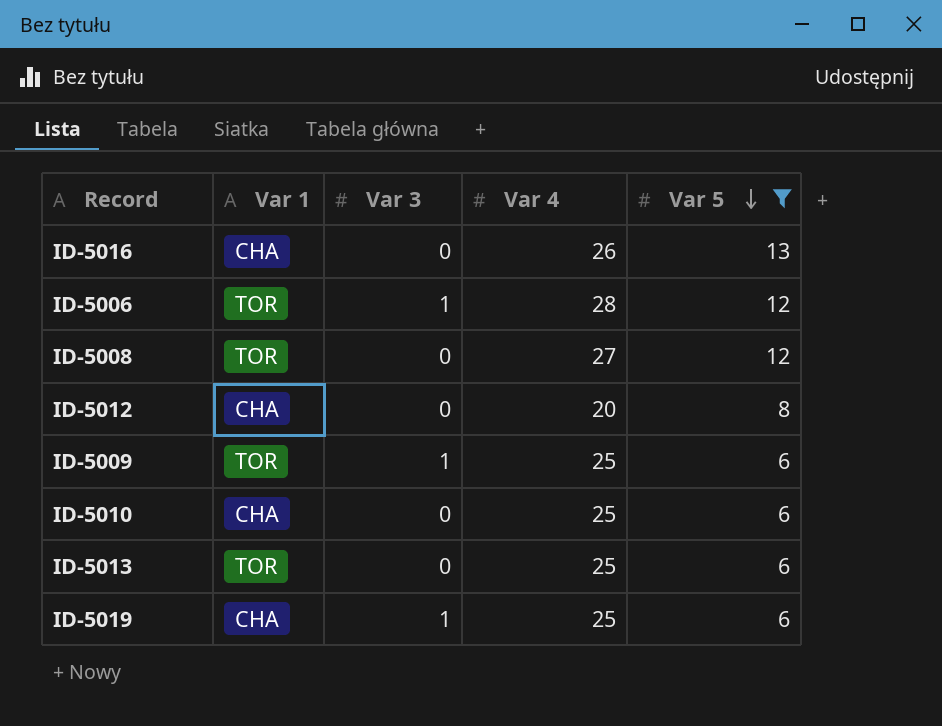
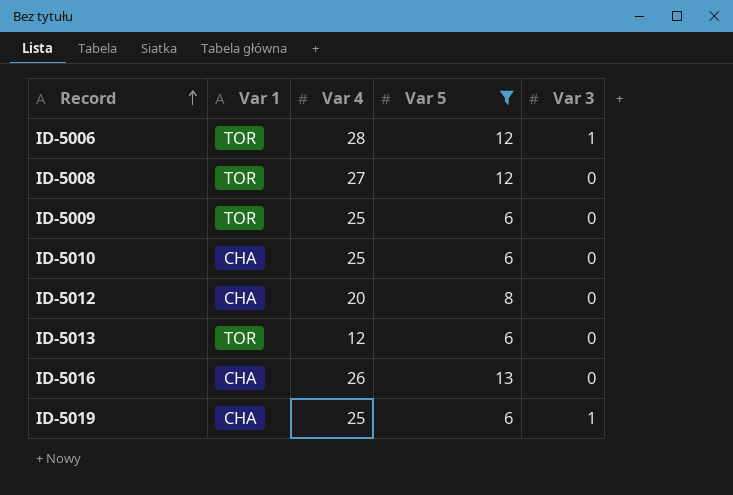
row order: Var 5 descending -> Record ascending
column Var 3 | position: 3 -> 5
ID-5009 | Var 3: 1 -> 0
ID-5013 | Var 4: 25 -> 12

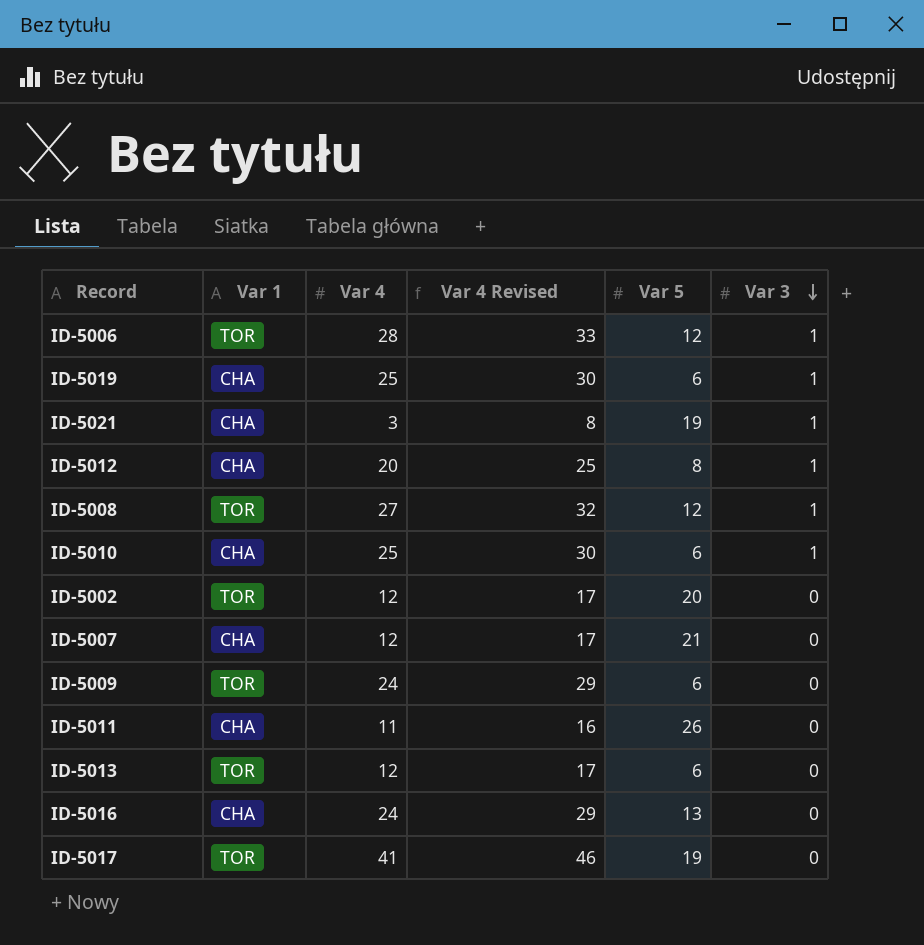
filter: Var 5 <= 13 -> none
row order: Record ascending -> Var 3 descending
column Var 4 Revised | formula: none -> [Var 4] + 5
ID-5012 | Var 3: 0 -> 1
ID-5008 | Var 3: 0 -> 1
ID-5010 | Var 3: 0 -> 1
ID-5009 | Var 4: 25 -> 24
ID-5016 | Var 4: 26 -> 24

